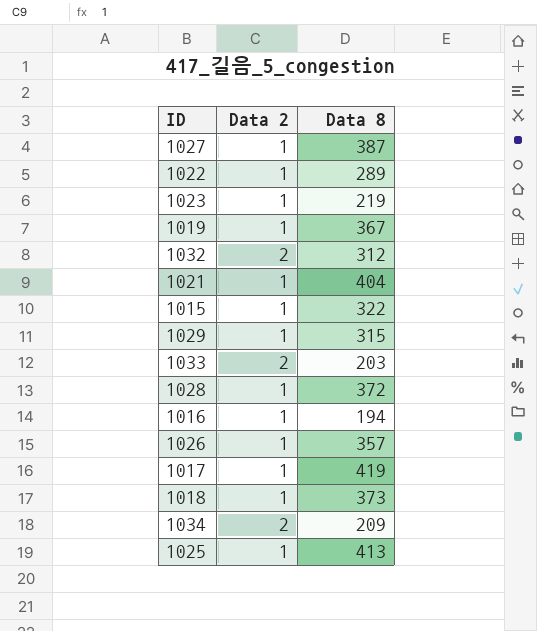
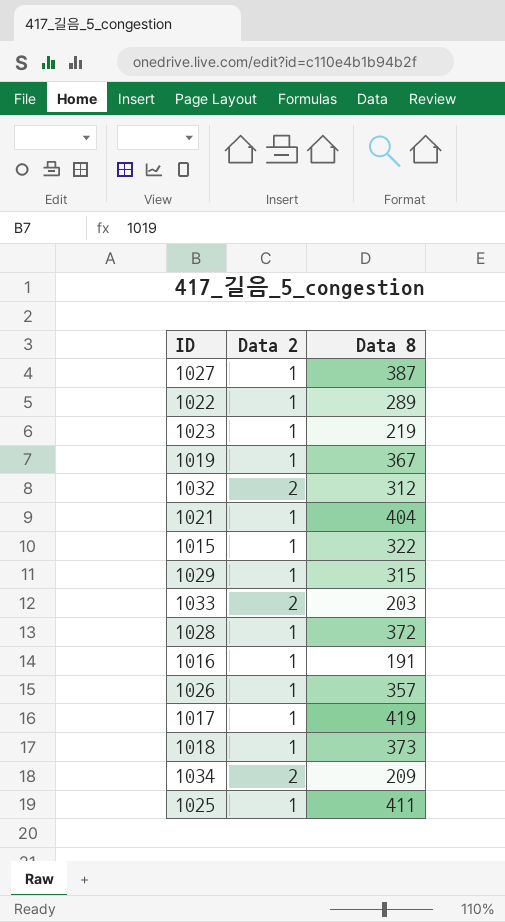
1016 | Data 8: 194 -> 191
1025 | Data 8: 413 -> 411

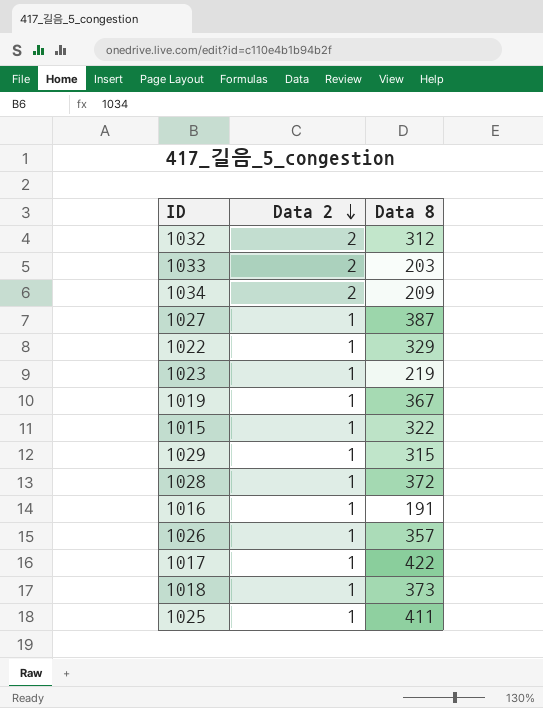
row order: none -> Data 2 descending
row 1021: 1 | 404 -> none
1022 | Data 8: 289 -> 329
1017 | Data 8: 419 -> 422

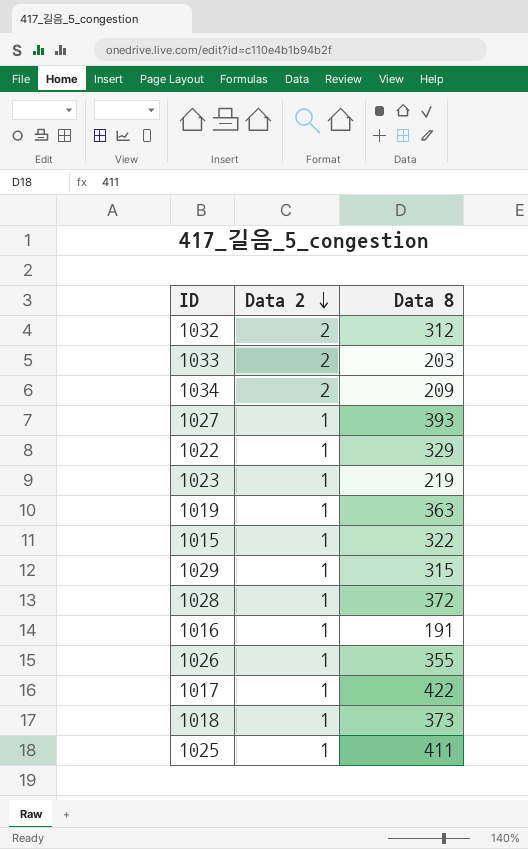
1027 | Data 8: 387 -> 393
1019 | Data 8: 367 -> 363
1026 | Data 8: 357 -> 355

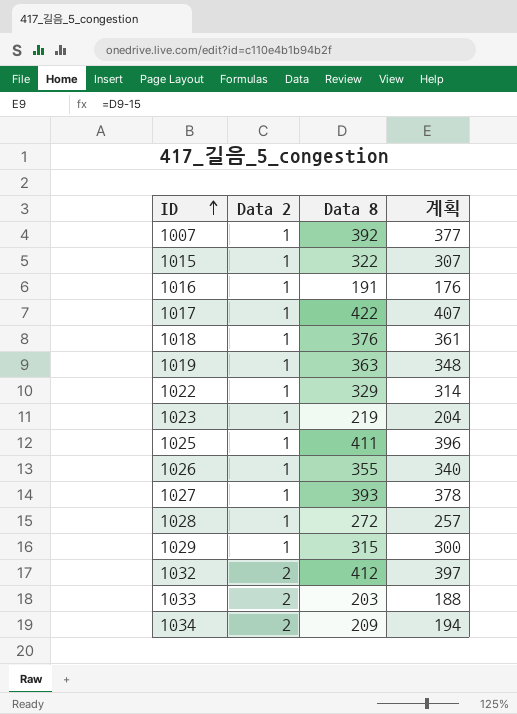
row order: Data 2 descending -> ID ascending
column 계획 | formula: none -> [Data 8] - 15
row 1007: none -> 1 | 392 | 377
1018 | Data 8: 373 -> 376
1028 | Data 8: 372 -> 272
1032 | Data 8: 312 -> 412

